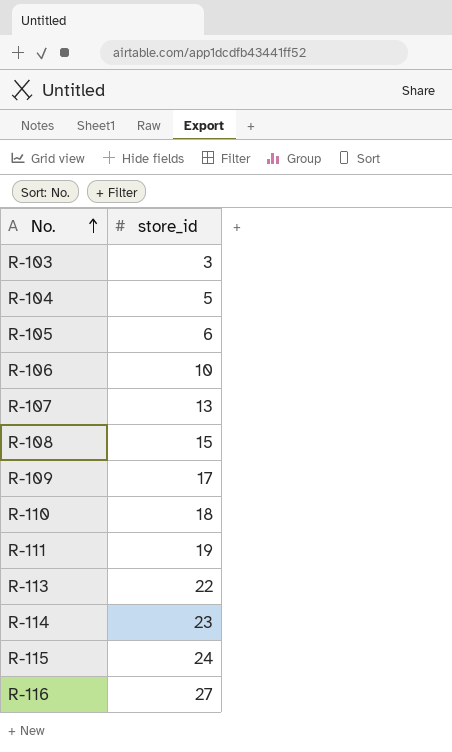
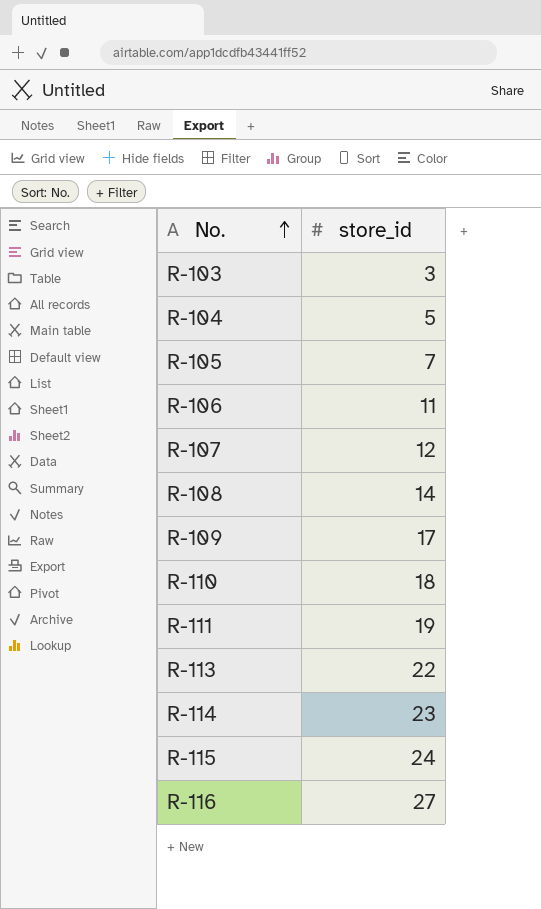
R-105 | store_id: 6 -> 7
R-106 | store_id: 10 -> 11
R-107 | store_id: 13 -> 12
R-108 | store_id: 15 -> 14

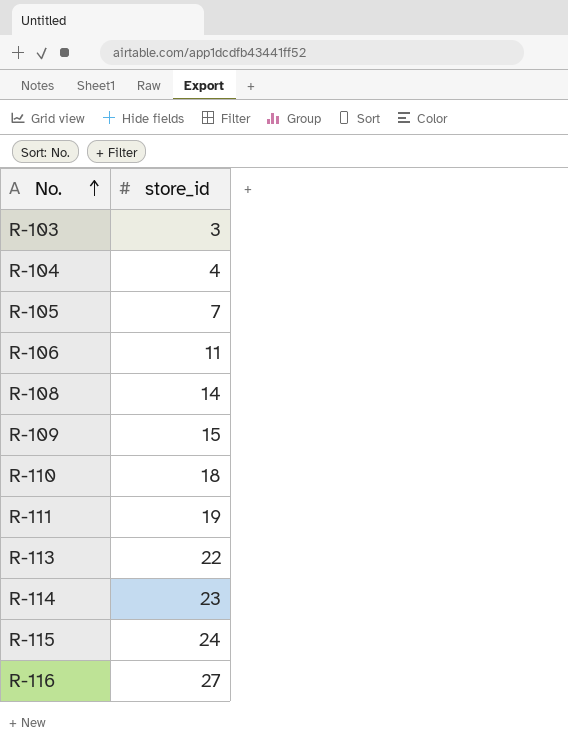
row R-107: 12 -> none
R-104 | store_id: 5 -> 4
R-109 | store_id: 17 -> 15

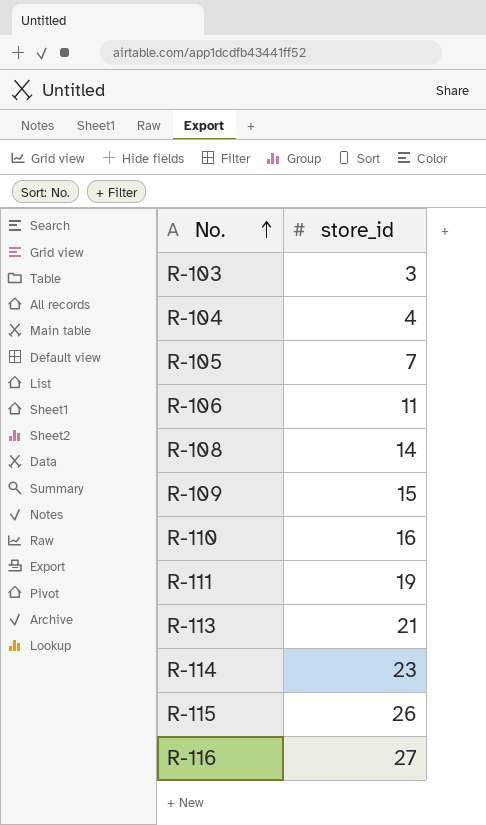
R-110 | store_id: 18 -> 16
R-113 | store_id: 22 -> 21
R-115 | store_id: 24 -> 26

